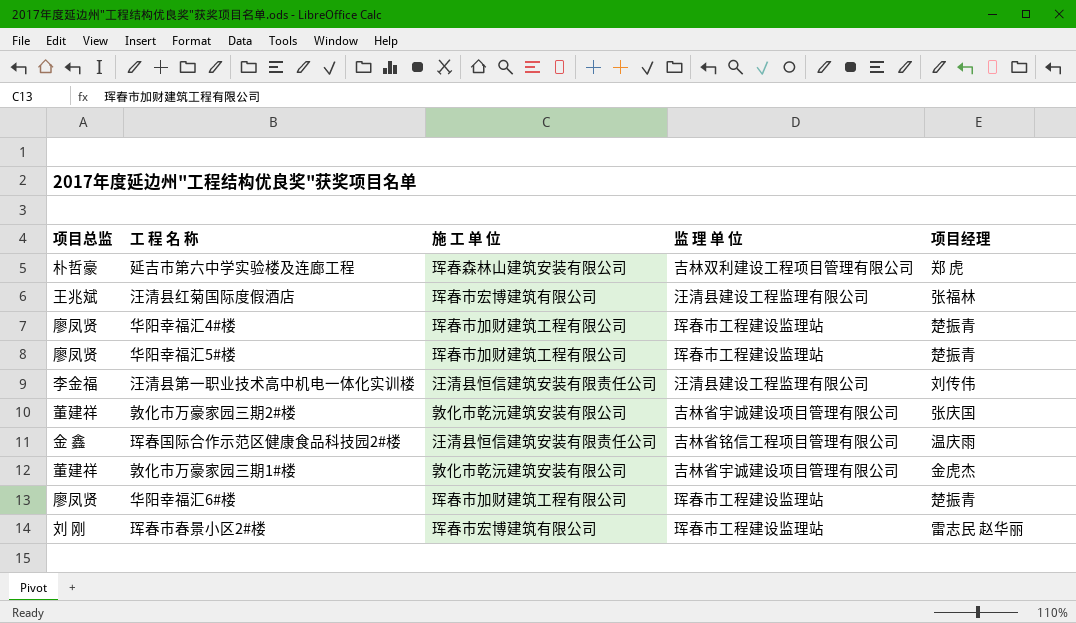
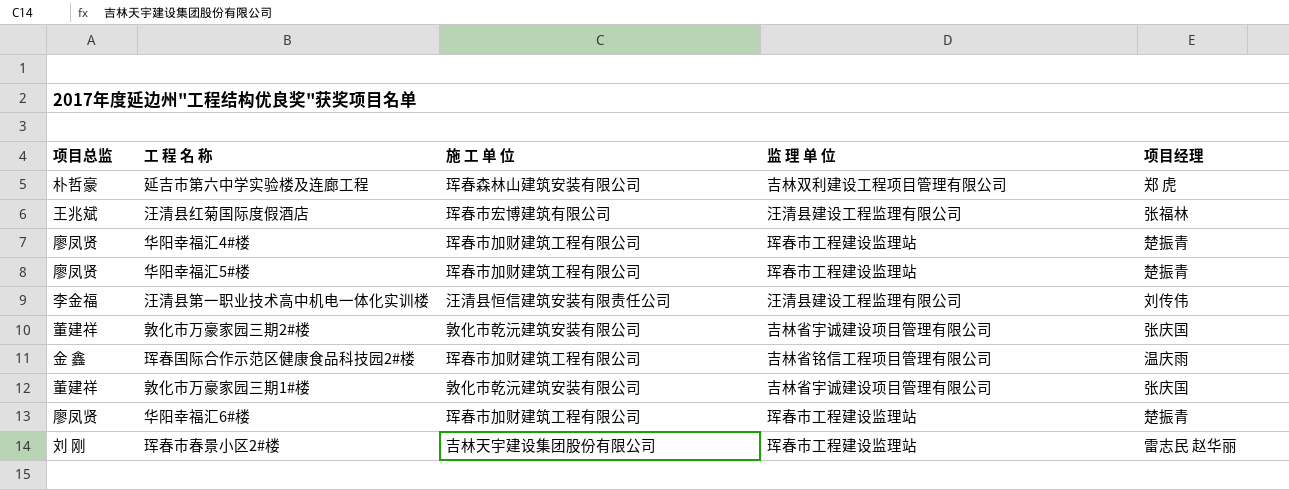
珲春国际合作示范区健康食品科技园2#楼 | 施 工 单 位: 汪清县恒信建筑安装有限责任公司 -> 珲春市加财建筑工程有限公司
敦化市万豪家园三期1#楼 | 项目经理: 金虎杰 -> 张庆国
珲春市春景小区2#楼 | 施 工 单 位: 珲春市宏博建筑有限公司 -> 吉林天宇建设集团股份有限公司

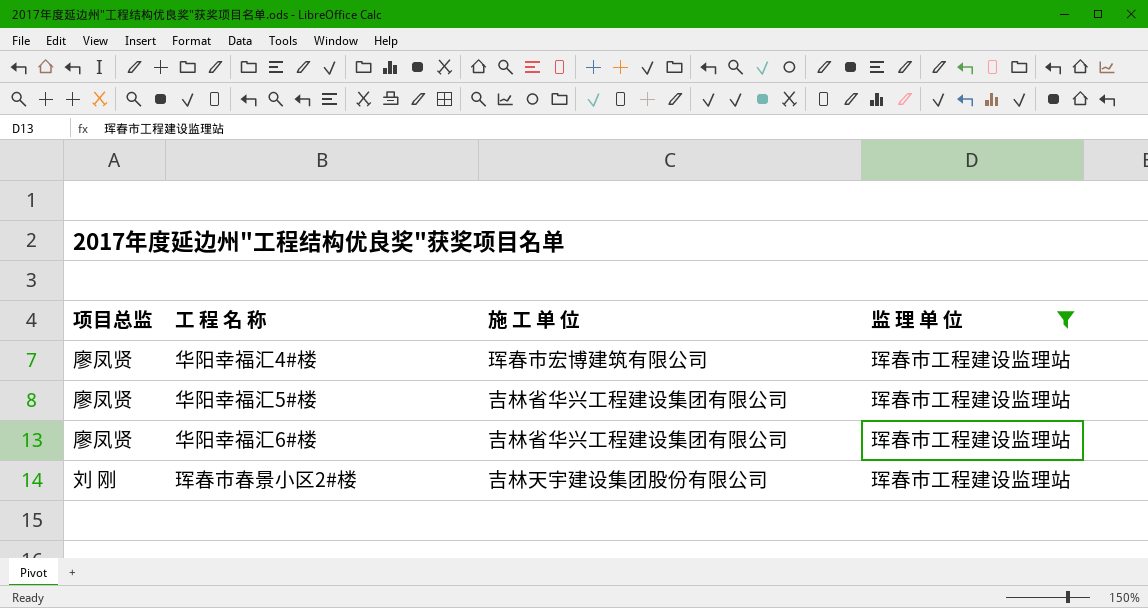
filter: none -> 监 理 单 位 = 珲春市工程建设监理站
column 项目经理 | position: 5 -> none
华阳幸福汇4#楼 | 施 工 单 位: 珲春市加财建筑工程有限公司 -> 珲春市宏博建筑有限公司
华阳幸福汇5#楼 | 施 工 单 位: 珲春市加财建筑工程有限公司 -> 吉林省华兴工程建设集团有限公司
华阳幸福汇6#楼 | 施 工 单 位: 珲春市加财建筑工程有限公司 -> 吉林省华兴工程建设集团有限公司

